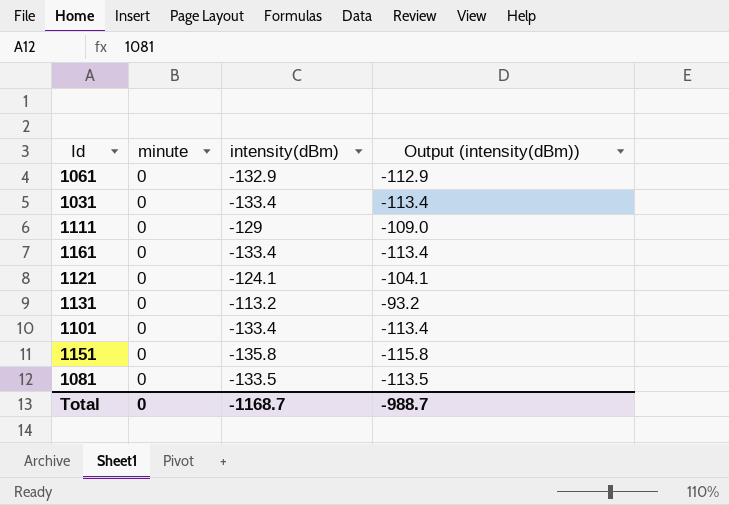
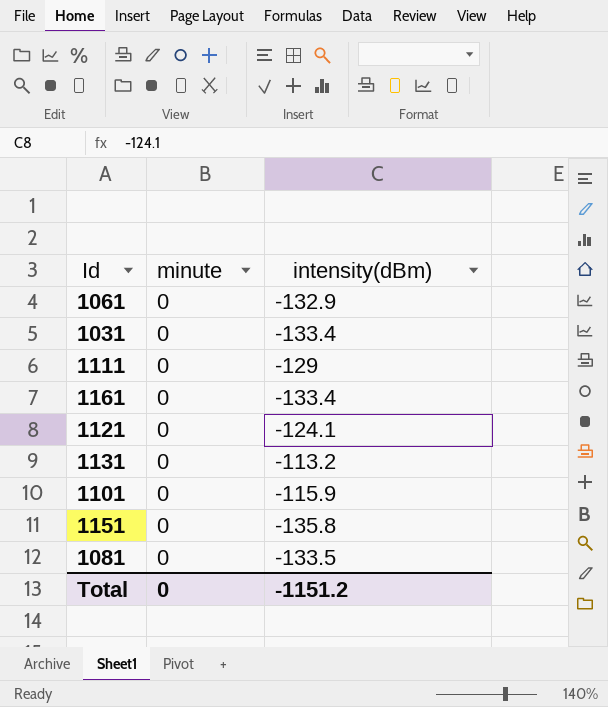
column Output (intensity(dBm)) | formula: [intensity(dBm)] + 20 -> none
1101 | intensity(dBm): -133.4 -> -115.9
Total | intensity(dBm): -1168.7 -> -1151.2

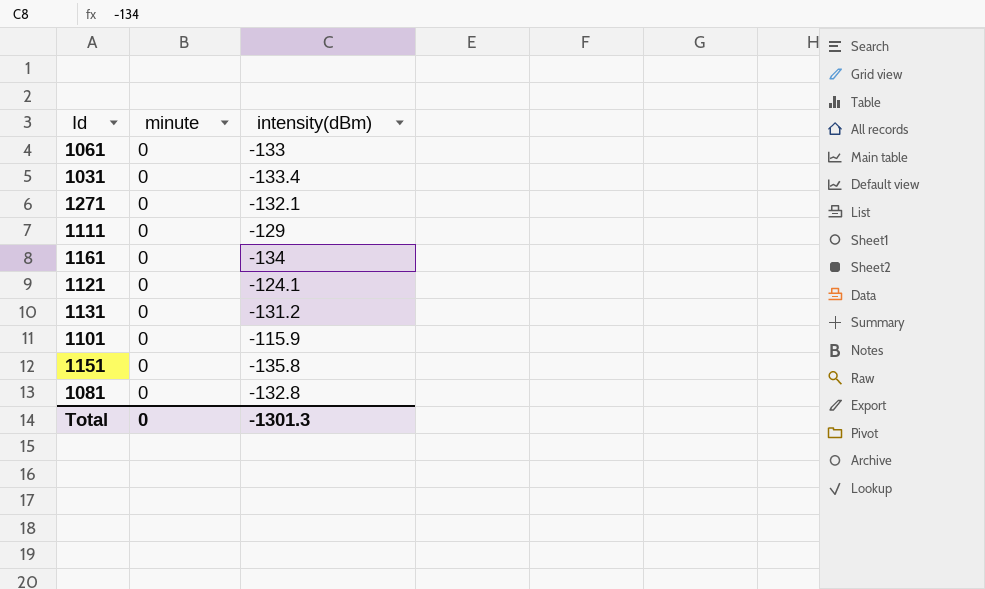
1061 | intensity(dBm): -132.9 -> -133
row 1271: none -> 0 | -132.1
1161 | intensity(dBm): -133.4 -> -134
1131 | intensity(dBm): -113.2 -> -131.2
1081 | intensity(dBm): -133.5 -> -132.8
Total | intensity(dBm): -1151.2 -> -1301.3

